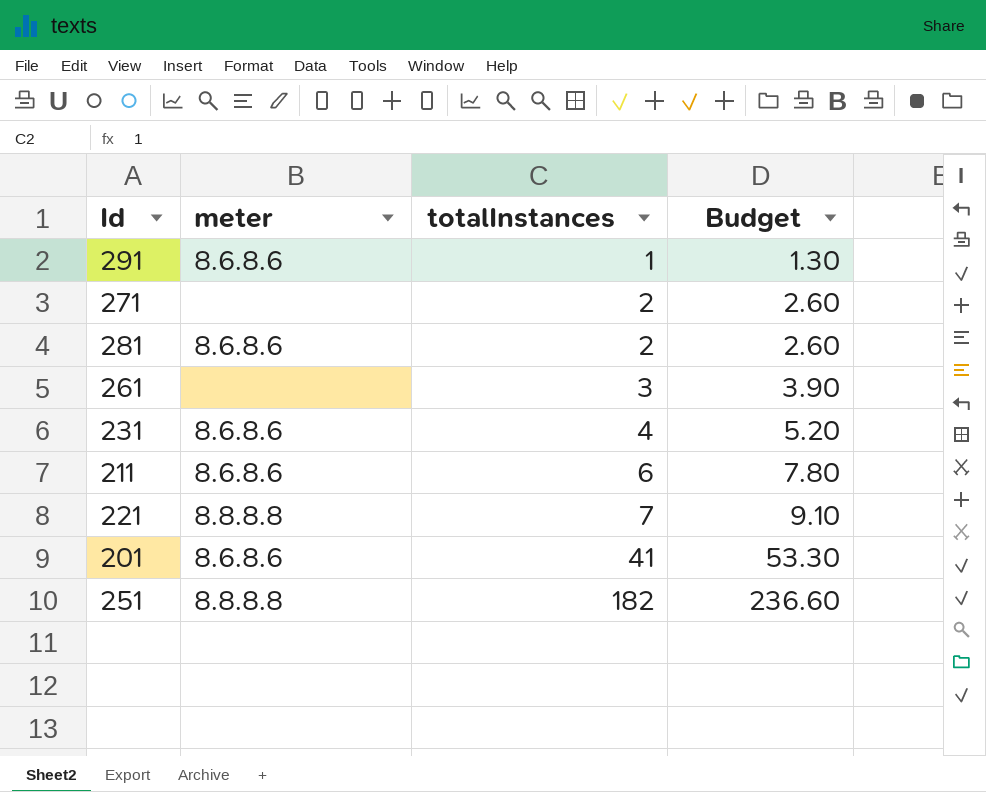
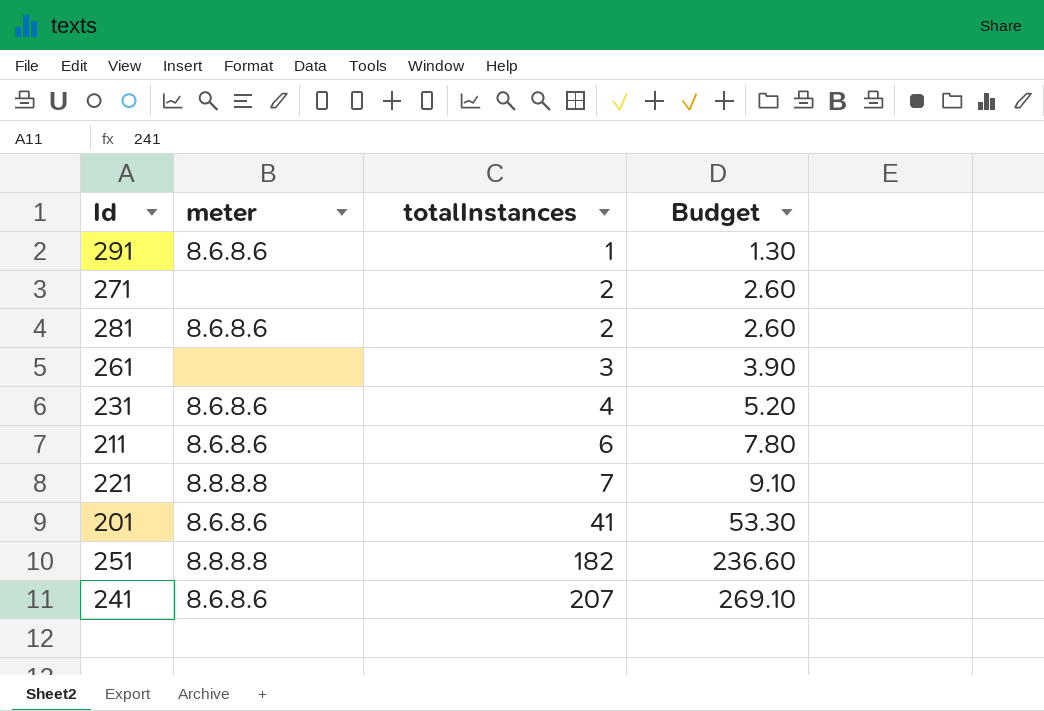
row 241: none -> 8.6.8.6 | 207 | 269.10

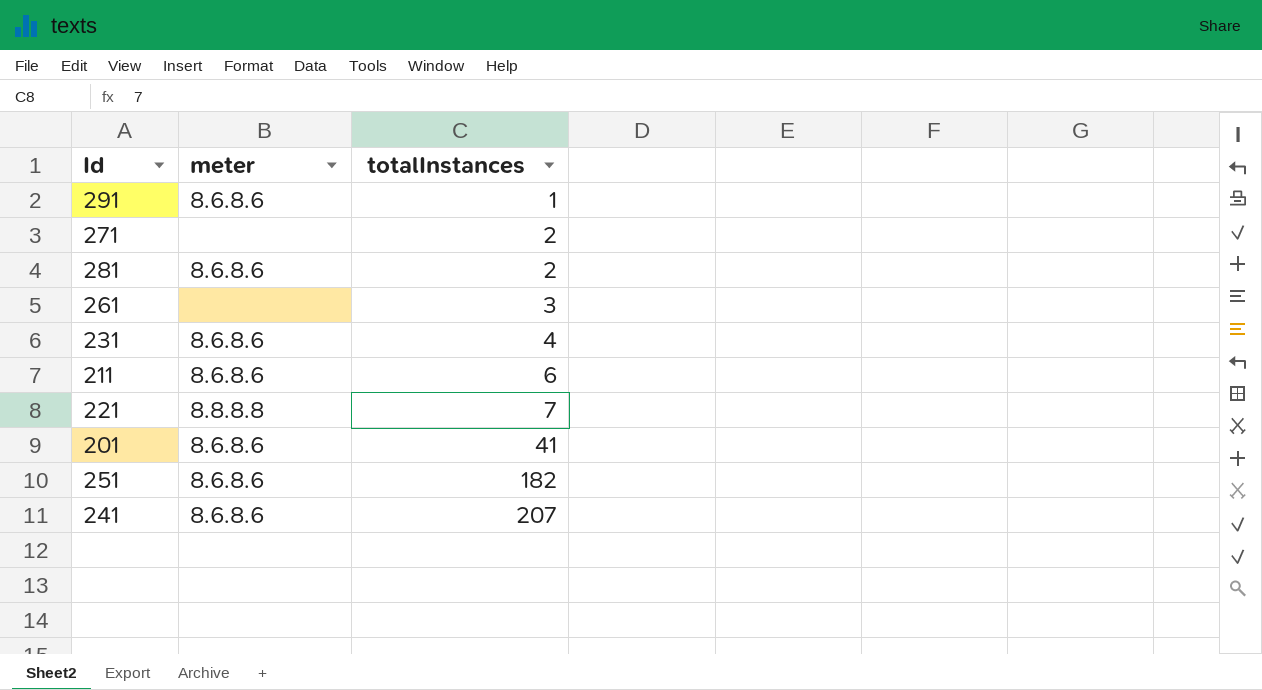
column Budget | formula: [totalInstances] * 1.3 -> none
251 | meter: 8.8.8.8 -> 8.6.8.6

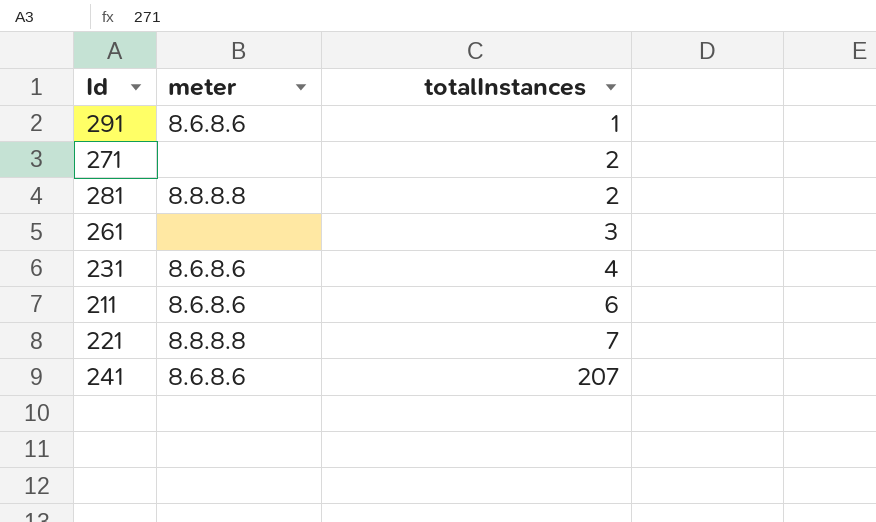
row 201: 8.6.8.6 | 41 -> none
row 251: 8.6.8.6 | 182 -> none
281 | meter: 8.6.8.6 -> 8.8.8.8

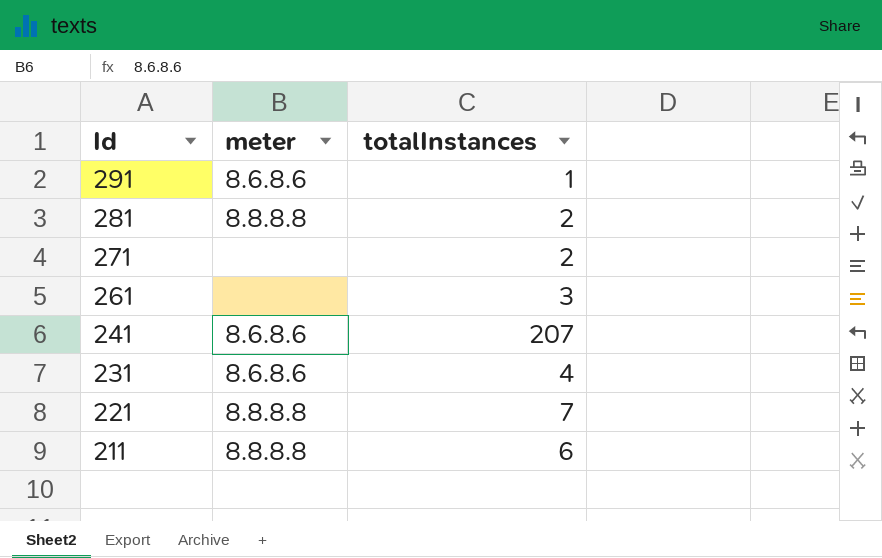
row order: totalInstances ascending -> Id descending
211 | meter: 8.6.8.6 -> 8.8.8.8

